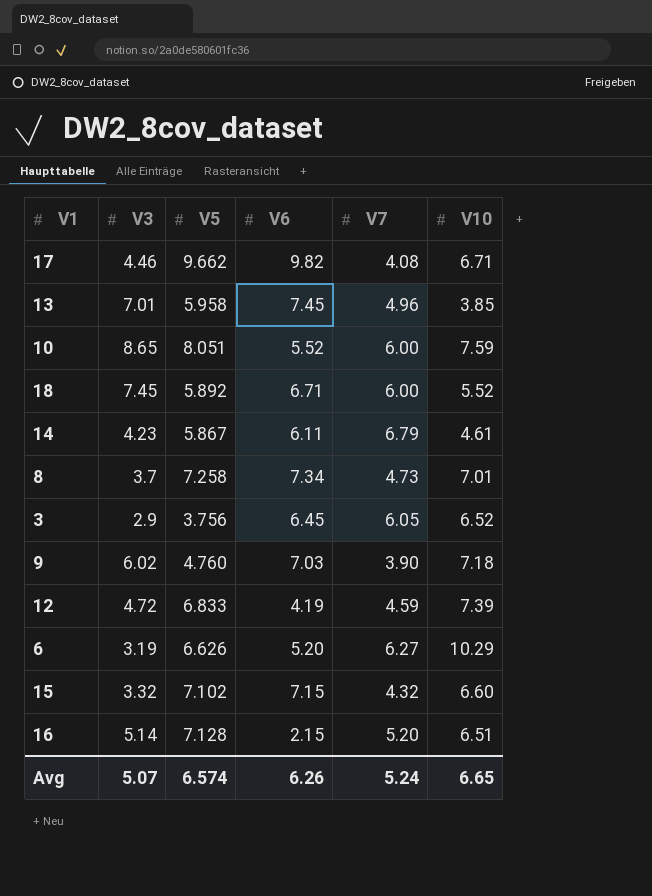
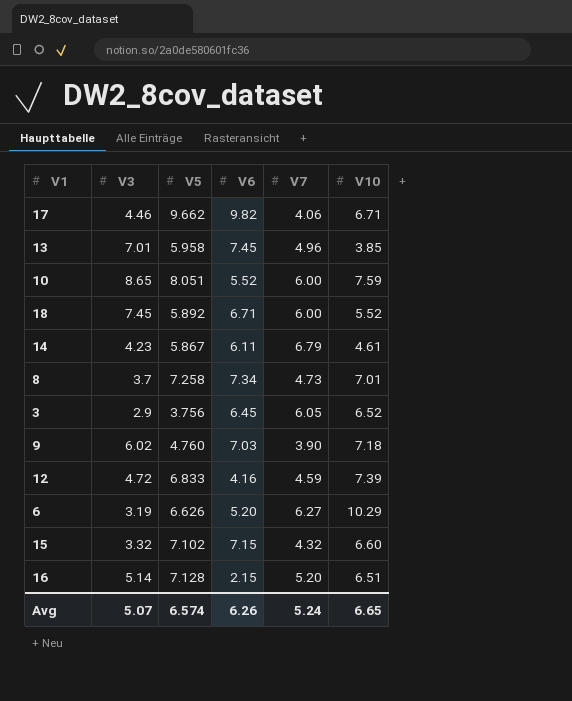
17 | V7: 4.08 -> 4.06
12 | V6: 4.19 -> 4.16

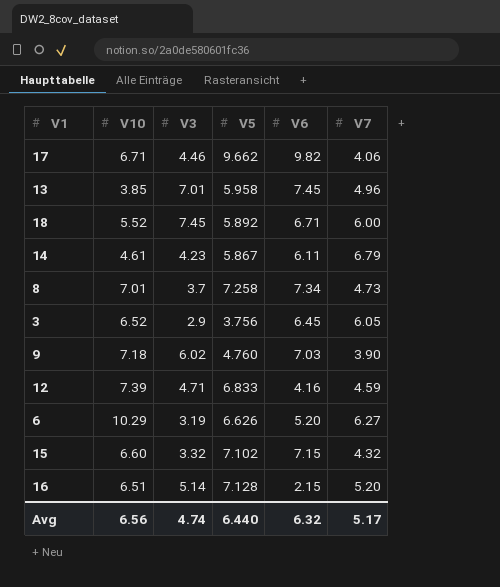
column V10 | position: 6 -> 2
row 10: 8.65 | 8.051 | 5.52 | 6.00 | 7.59 -> none
12 | V3: 4.72 -> 4.71
Avg | V10: 6.65 -> 6.56
Avg | V3: 5.07 -> 4.74
Avg | V5: 6.574 -> 6.440
Avg | V6: 6.26 -> 6.32
Avg | V7: 5.24 -> 5.17

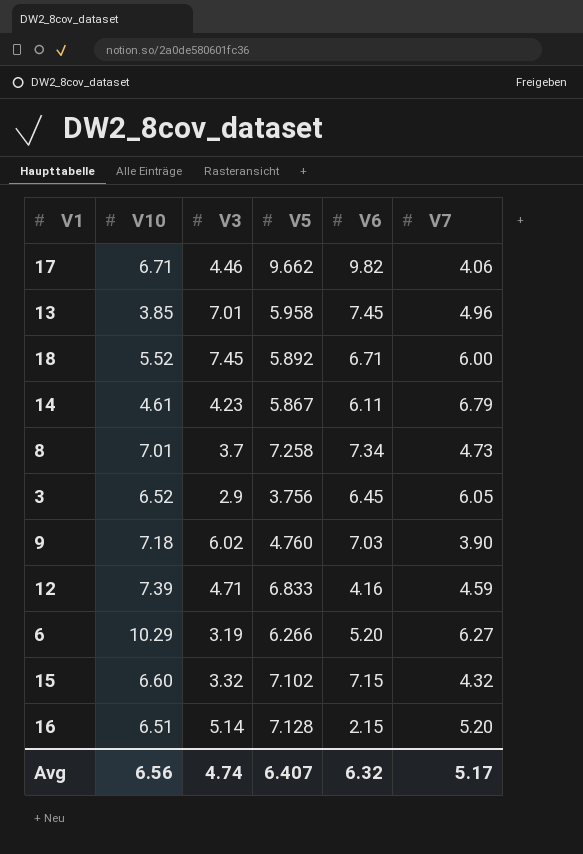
6 | V5: 6.626 -> 6.266
Avg | V5: 6.440 -> 6.407

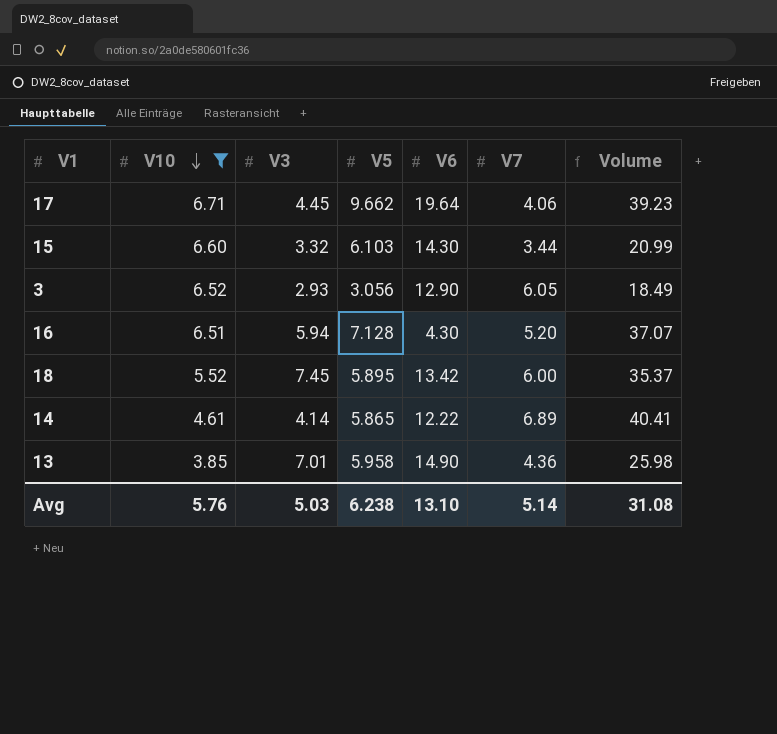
filter: none -> V10 <= 6.71
row order: none -> V10 descending
column Volume | formula: none -> [V5] * [V7]
17 | V3: 4.46 -> 4.45
17 | V6: 9.82 -> 19.64
15 | V5: 7.102 -> 6.103
15 | V6: 7.15 -> 14.30
15 | V7: 4.32 -> 3.44
3 | V3: 2.9 -> 2.93
3 | V5: 3.756 -> 3.056
3 | V6: 6.45 -> 12.90
16 | V3: 5.14 -> 5.94
16 | V6: 2.15 -> 4.30
18 | V5: 5.892 -> 5.895
18 | V6: 6.71 -> 13.42
14 | V3: 4.23 -> 4.14
14 | V5: 5.867 -> 5.865
14 | V6: 6.11 -> 12.22
14 | V7: 6.79 -> 6.89
13 | V6: 7.45 -> 14.90
13 | V7: 4.96 -> 4.36
Avg | V10: 6.56 -> 5.76
Avg | V3: 4.74 -> 5.03
Avg | V5: 6.407 -> 6.238
Avg | V6: 6.32 -> 13.10
Avg | V7: 5.17 -> 5.14

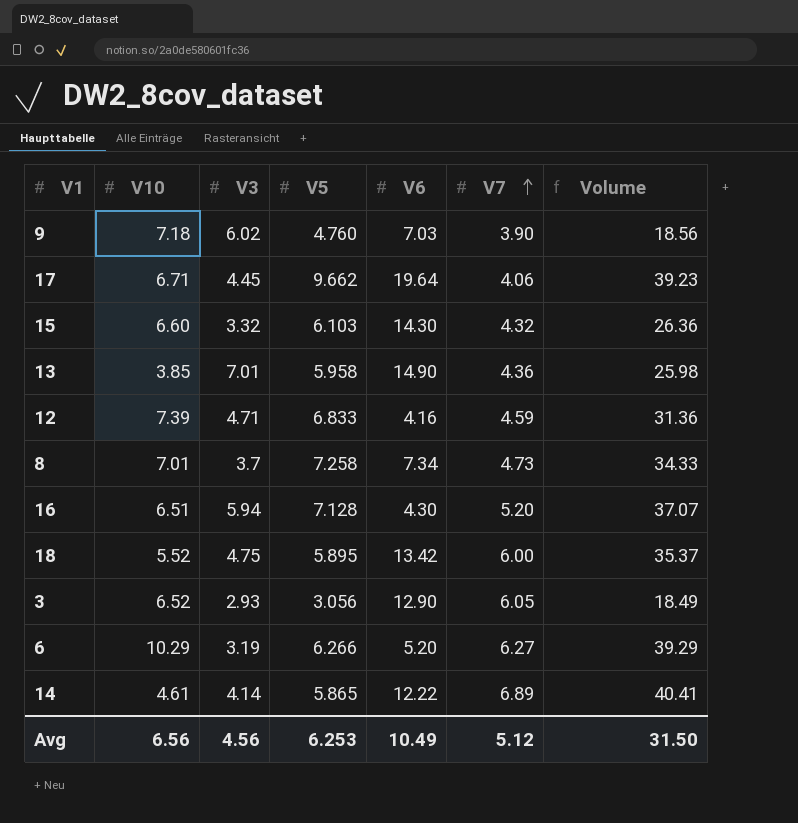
filter: V10 <= 6.71 -> none
row order: V10 descending -> V7 ascending
15 | V7: 3.44 -> 4.32
15 | Volume: 20.99 -> 26.36
18 | V3: 7.45 -> 4.75
Avg | V10: 5.76 -> 6.56
Avg | V3: 5.03 -> 4.56
Avg | V5: 6.238 -> 6.253
Avg | V6: 13.10 -> 10.49
Avg | V7: 5.14 -> 5.12
Avg | Volume: 31.08 -> 31.50

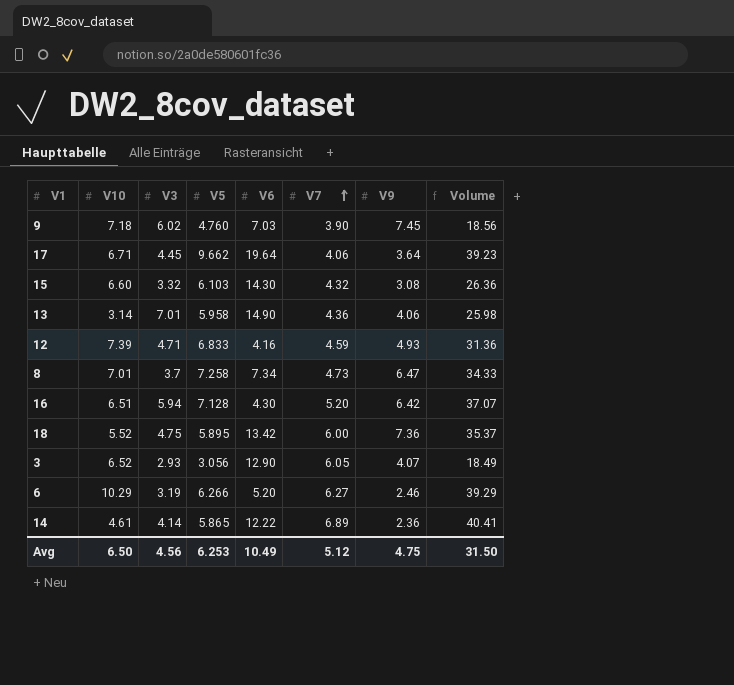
column V9 | position: none -> 7
13 | V10: 3.85 -> 3.14
Avg | V10: 6.56 -> 6.50

